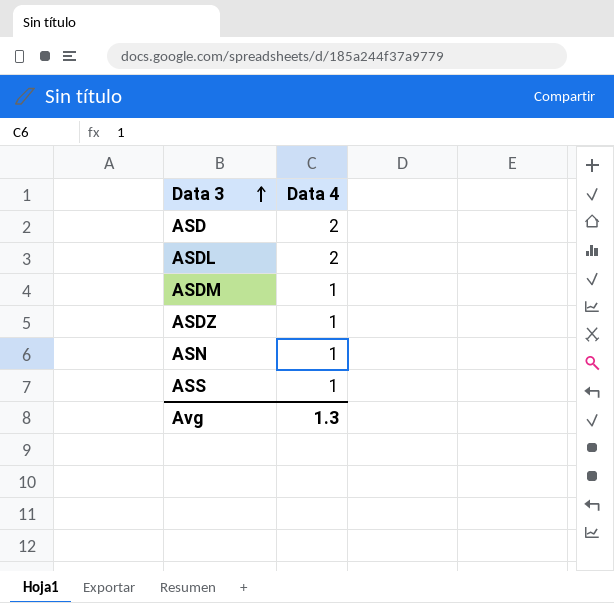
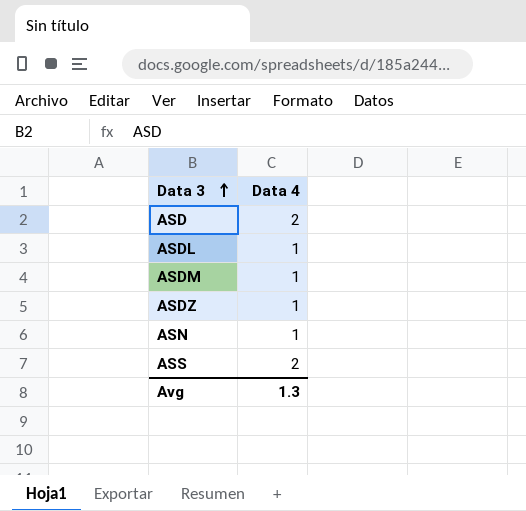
ASDL | Data 4: 2 -> 1
ASS | Data 4: 1 -> 2

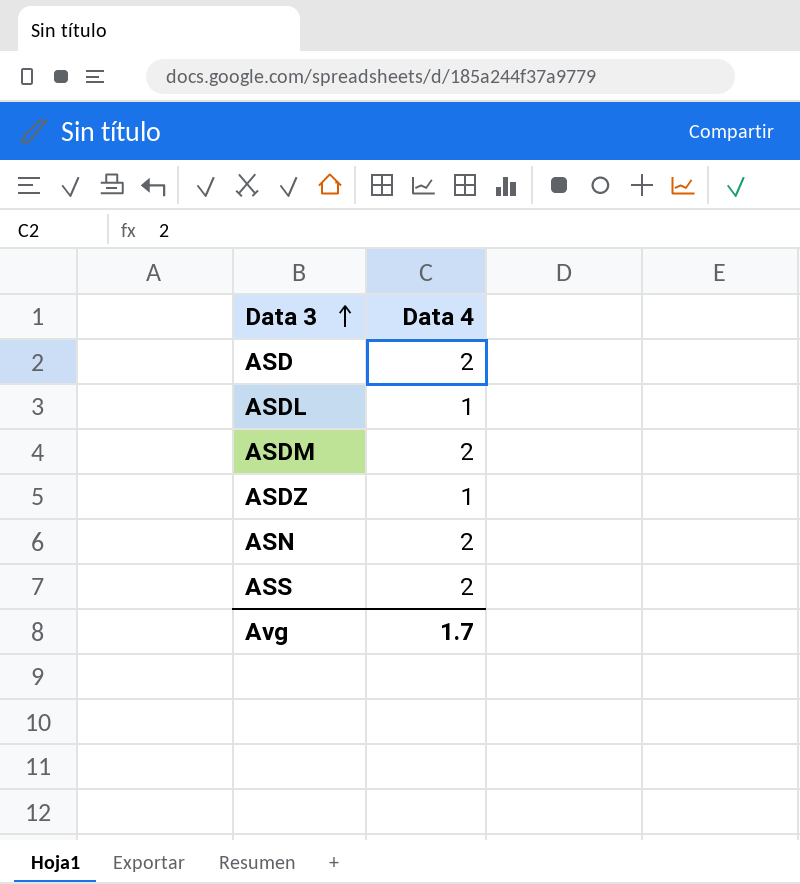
ASDM | Data 4: 1 -> 2
ASN | Data 4: 1 -> 2
Avg | Data 4: 1.3 -> 1.7

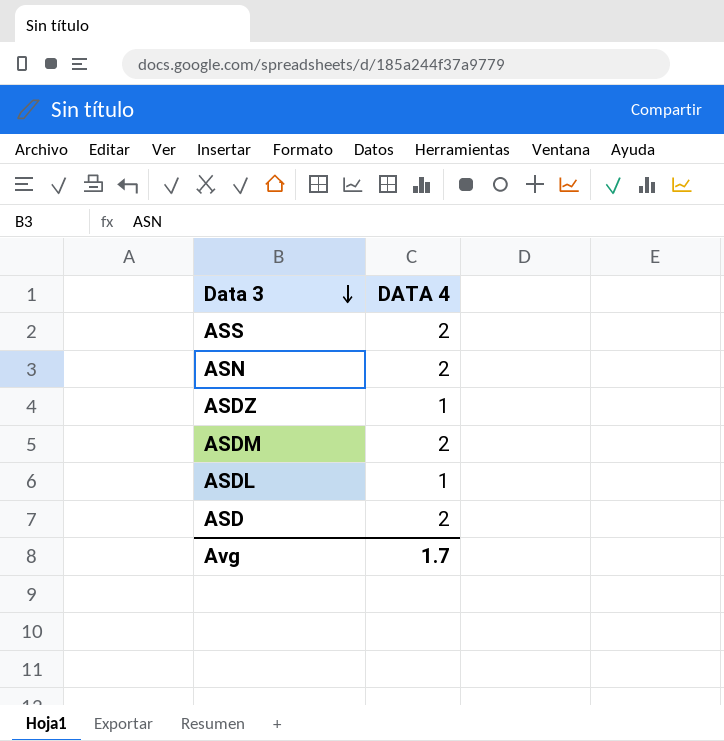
row order: Data 3 ascending -> Data 3 descending
column name: Data 4 -> DATA 4

